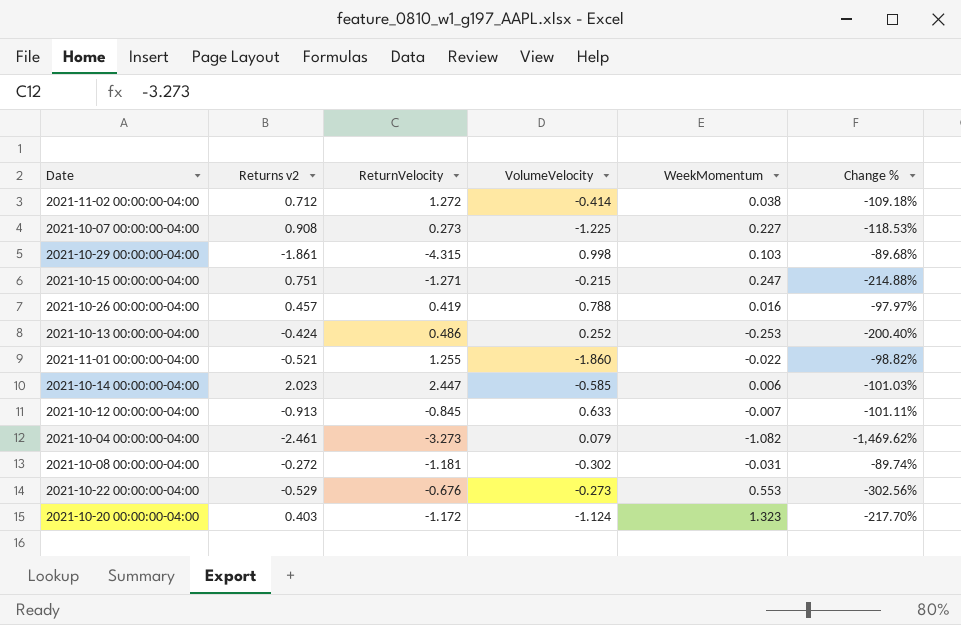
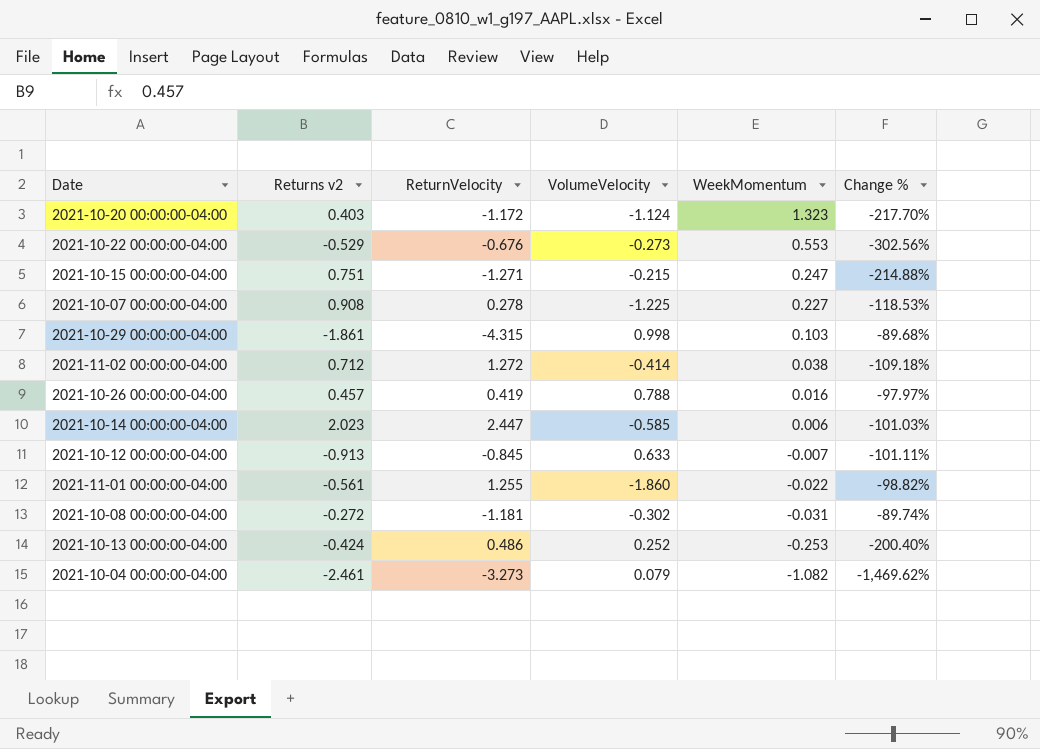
row order: none -> WeekMomentum descending
2021-10-07 00:00:00-04:00 | ReturnVelocity: 0.273 -> 0.278
2021-11-01 00:00:00-04:00 | Returns v2: -0.521 -> -0.561

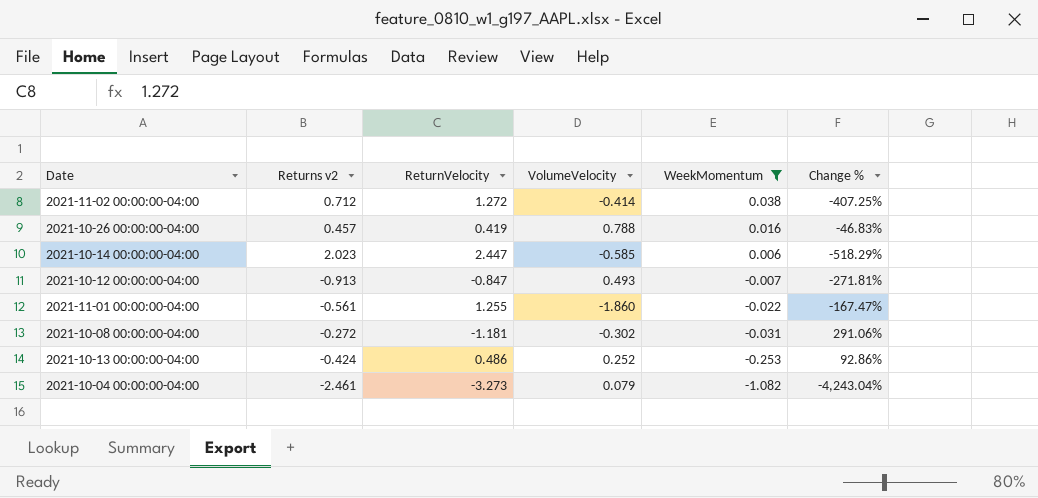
filter: none -> WeekMomentum <= 0.038
column Change % | formula: ([WeekMomentum] - [VolumeVelocity]) / [VolumeVelocity] -> ([ReturnVelocity] - [VolumeVelocity]) / [VolumeVelocity]
2021-10-12 00:00:00-04:00 | ReturnVelocity: -0.845 -> -0.847
2021-10-12 00:00:00-04:00 | VolumeVelocity: 0.633 -> 0.493

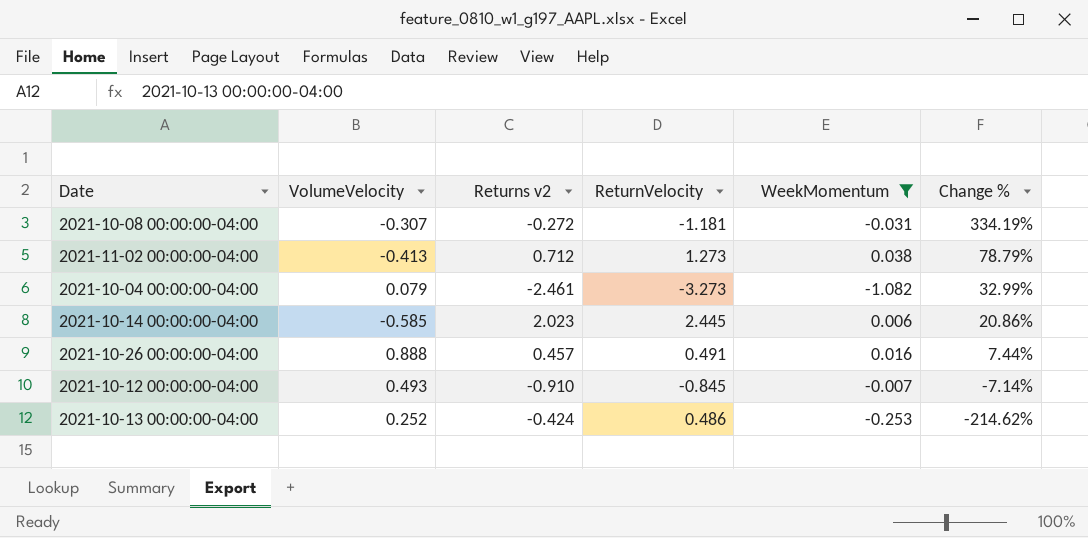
row order: WeekMomentum descending -> Change % descending
column VolumeVelocity | position: 4 -> 2
column Change % | formula: ([ReturnVelocity] - [VolumeVelocity]) / [VolumeVelocity] -> ([ReturnVelocity] - [Returns v2]) / [Returns v2]
row 2021-11-01 00:00:00-04:00: -0.561 | 1.255 | -1.860 | -0.022 | -167.47% -> none
2021-10-08 00:00:00-04:00 | VolumeVelocity: -0.302 -> -0.307
2021-11-02 00:00:00-04:00 | VolumeVelocity: -0.414 -> -0.413
2021-11-02 00:00:00-04:00 | ReturnVelocity: 1.272 -> 1.273
2021-10-14 00:00:00-04:00 | ReturnVelocity: 2.447 -> 2.445
2021-10-26 00:00:00-04:00 | VolumeVelocity: 0.788 -> 0.888
2021-10-26 00:00:00-04:00 | ReturnVelocity: 0.419 -> 0.491
2021-10-12 00:00:00-04:00 | Returns v2: -0.913 -> -0.910
2021-10-12 00:00:00-04:00 | ReturnVelocity: -0.847 -> -0.845

